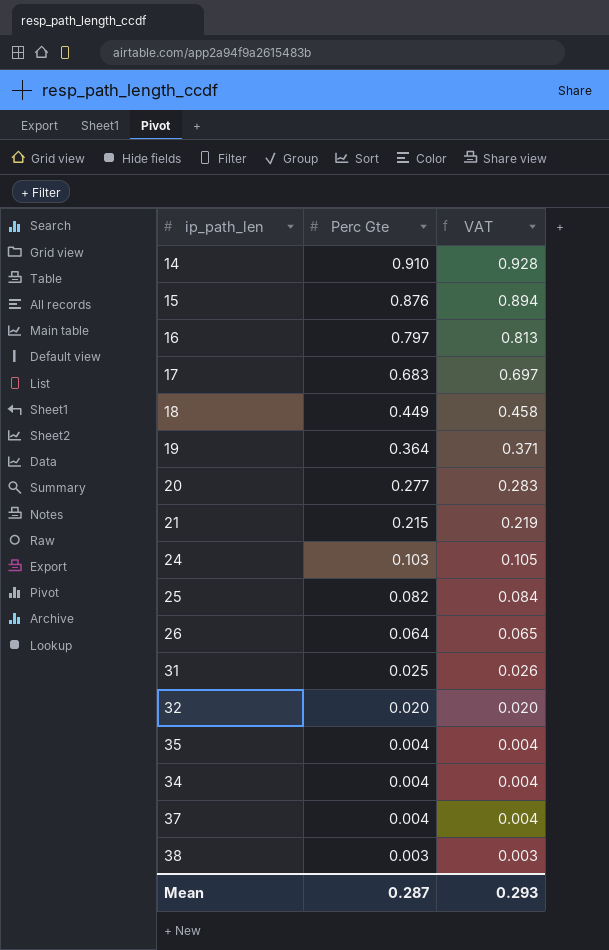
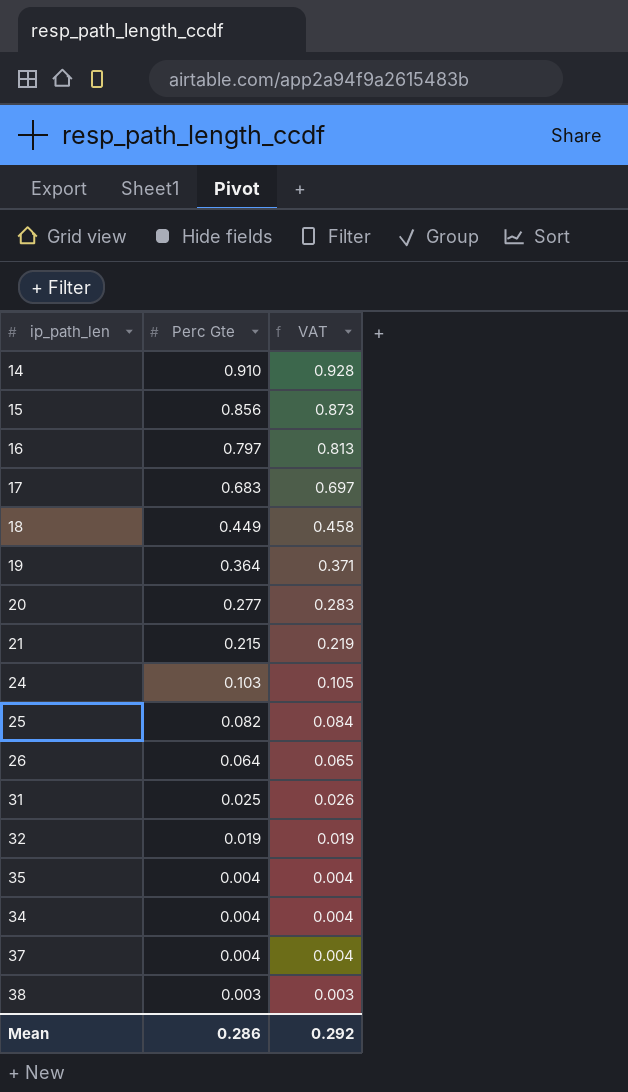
15 | Perc Gte: 0.876 -> 0.856
15 | VAT: 0.894 -> 0.873
32 | Perc Gte: 0.020 -> 0.019
32 | VAT: 0.020 -> 0.019
Mean | Perc Gte: 0.287 -> 0.286
Mean | VAT: 0.293 -> 0.292

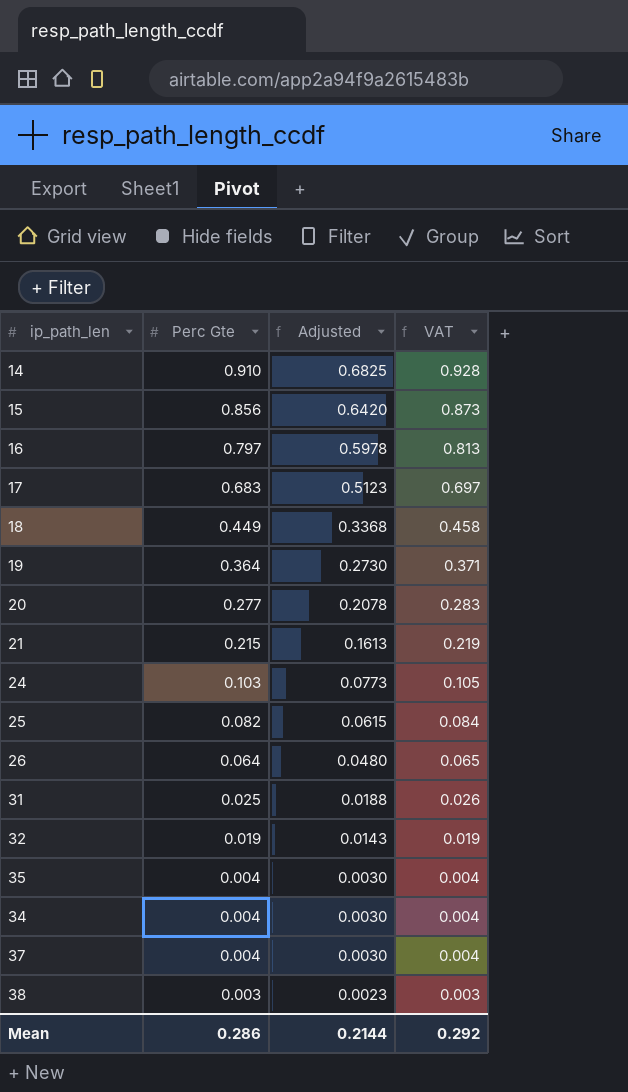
column Adjusted | formula: none -> [Perc Gte] * 0.75

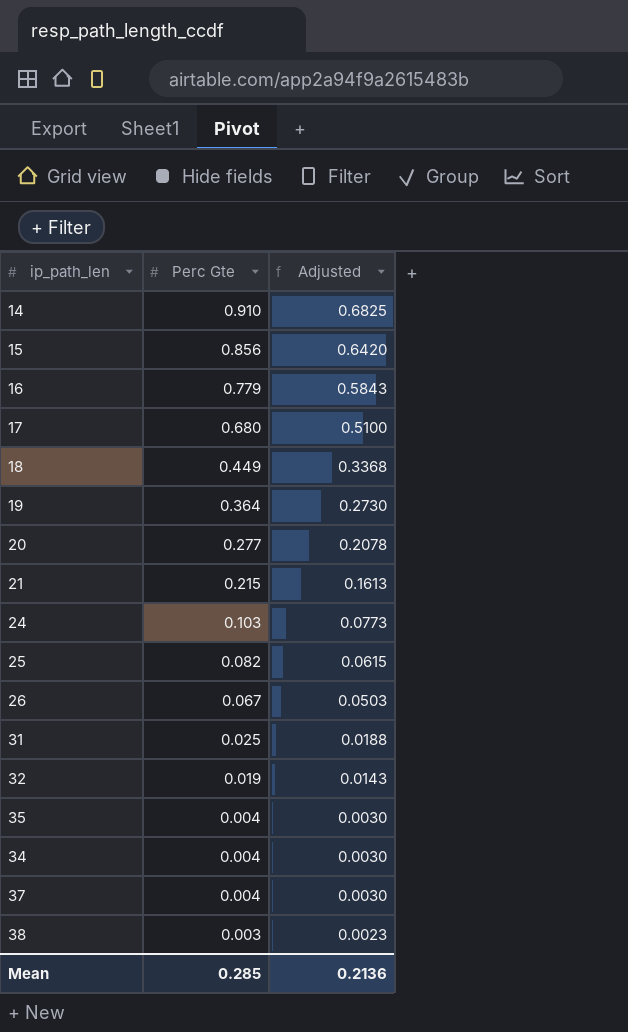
column VAT | formula: [Perc Gte] * 1.02 -> none
16 | Perc Gte: 0.797 -> 0.779
16 | Adjusted: 0.5978 -> 0.5843
17 | Perc Gte: 0.683 -> 0.680
17 | Adjusted: 0.5123 -> 0.5100
26 | Perc Gte: 0.064 -> 0.067
26 | Adjusted: 0.0480 -> 0.0503
Mean | Perc Gte: 0.286 -> 0.285
Mean | Adjusted: 0.2144 -> 0.2136

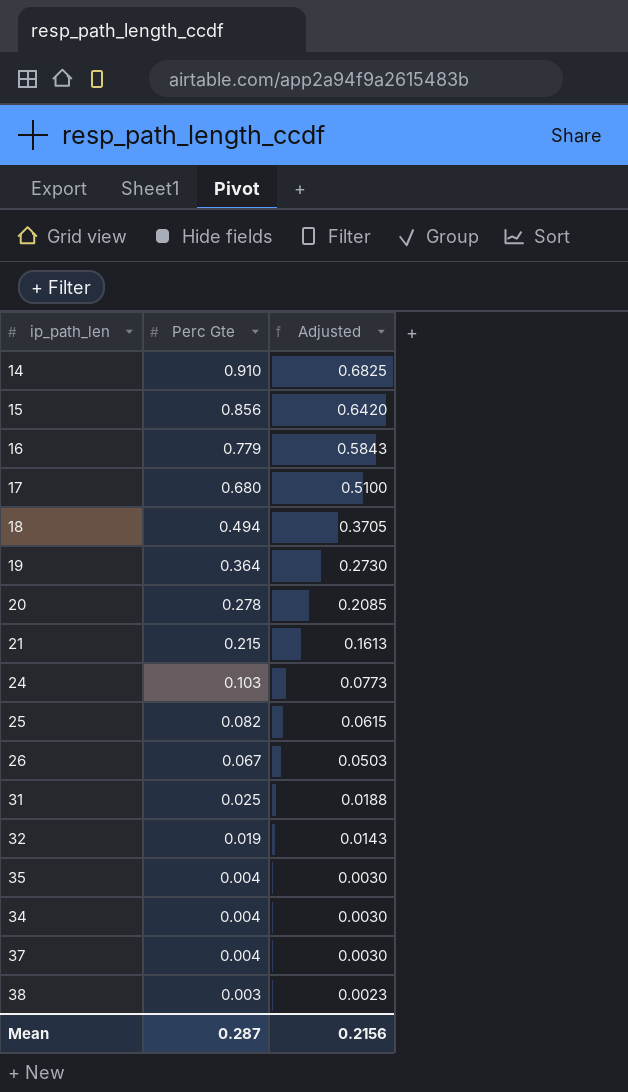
18 | Perc Gte: 0.449 -> 0.494
18 | Adjusted: 0.3368 -> 0.3705
20 | Perc Gte: 0.277 -> 0.278
20 | Adjusted: 0.2078 -> 0.2085
Mean | Perc Gte: 0.285 -> 0.287
Mean | Adjusted: 0.2136 -> 0.2156

